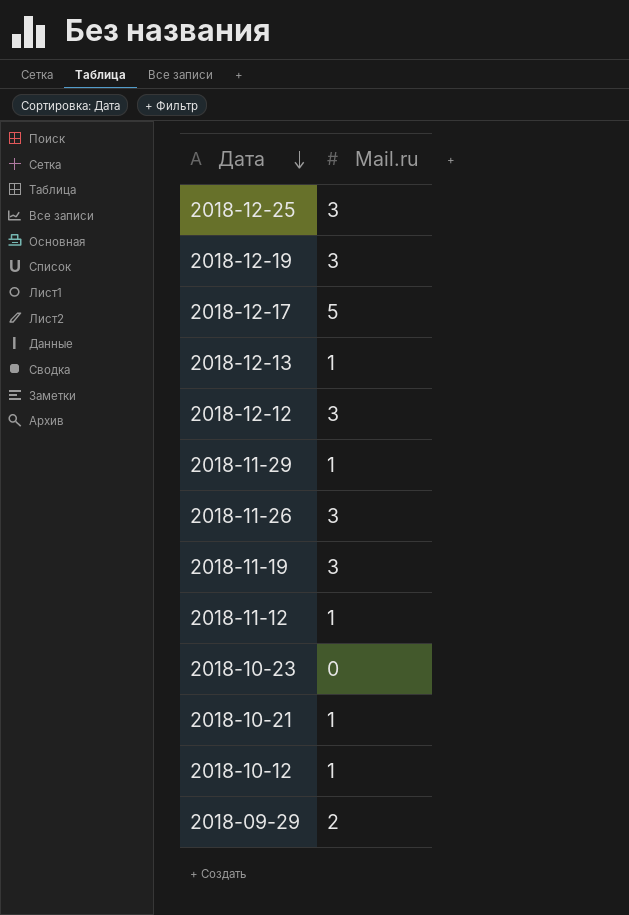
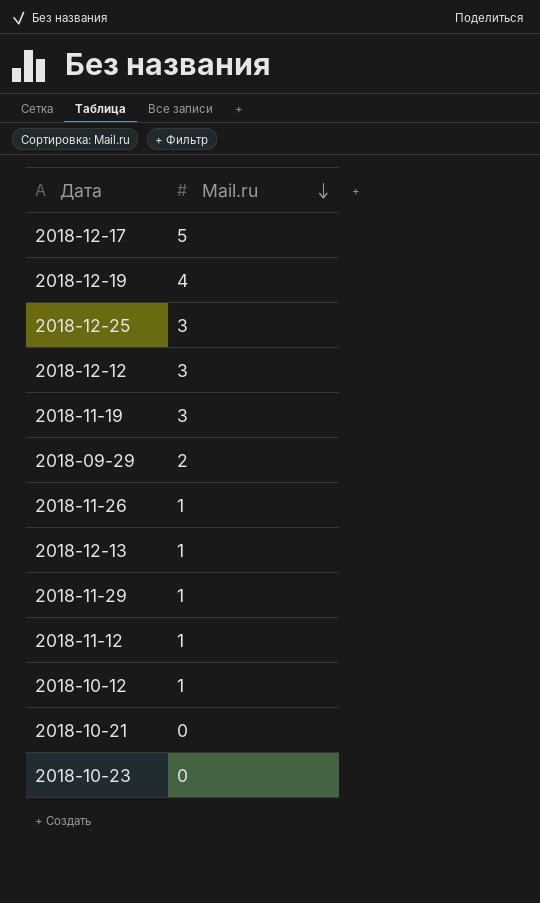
row order: Дата descending -> Mail.ru descending
2018-12-19 | Mail.ru: 3 -> 4
2018-11-26 | Mail.ru: 3 -> 1
2018-10-21 | Mail.ru: 1 -> 0

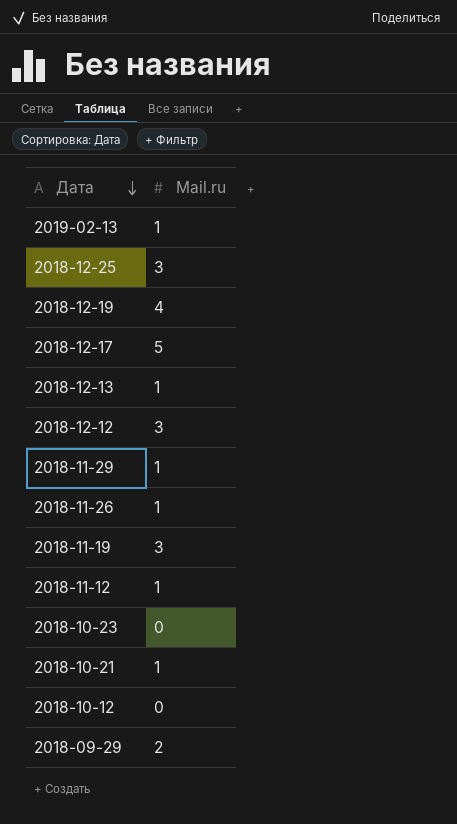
row order: Mail.ru descending -> Дата descending
row 2019-02-13: none -> 1
2018-10-21 | Mail.ru: 0 -> 1
2018-10-12 | Mail.ru: 1 -> 0

